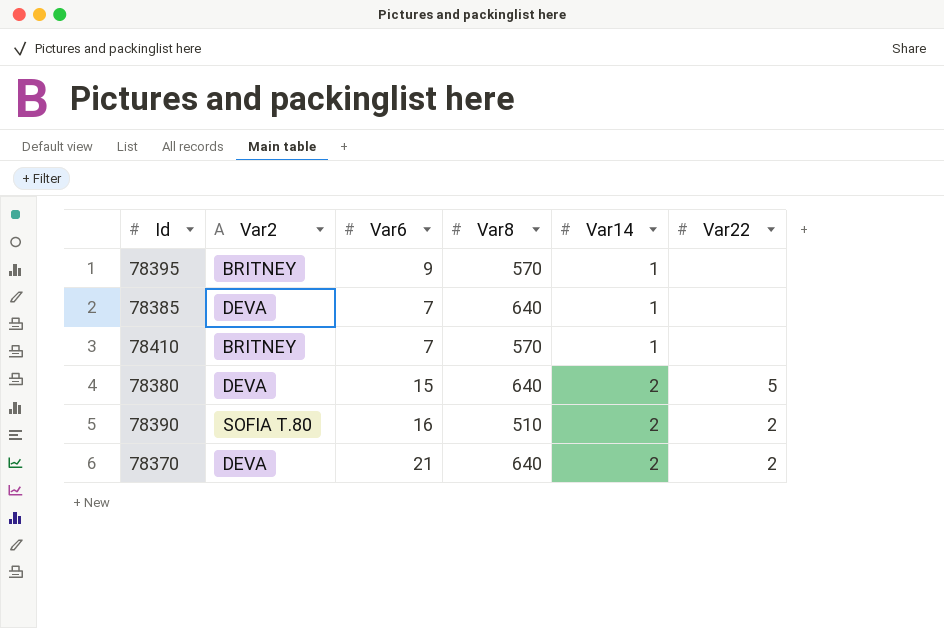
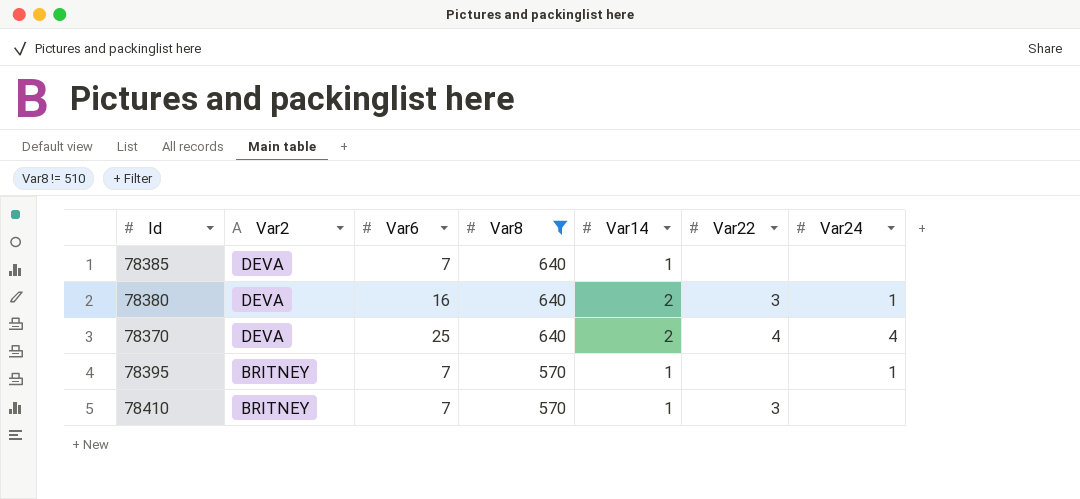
filter: none -> Var8 != 510
row order: Var14 ascending -> Var2 descending
column Var24 | position: none -> 7
78380 | Var6: 15 -> 16
78380 | Var22: 5 -> 3
78370 | Var6: 21 -> 25
78370 | Var22: 2 -> 4
78395 | Var6: 9 -> 7
78410 | Var22: none -> 3

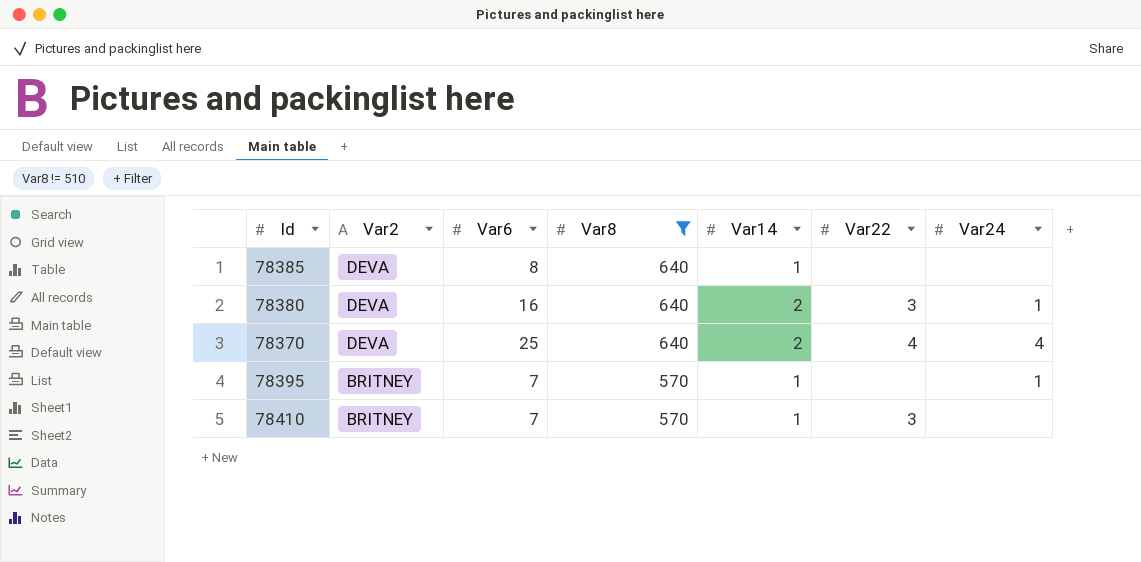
78385 | Var6: 7 -> 8

